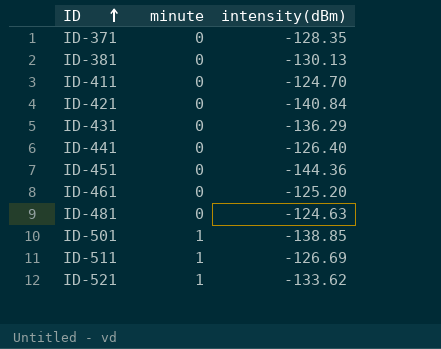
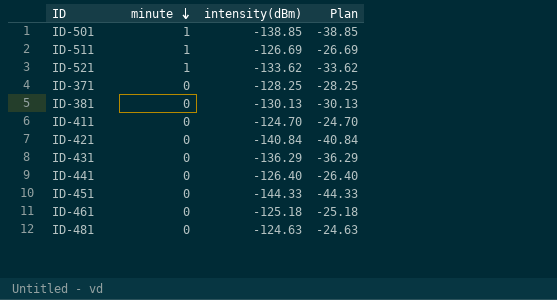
row order: ID ascending -> minute descending
column Plan | formula: none -> [intensity(dBm)] + 100
ID-371 | intensity(dBm): -128.35 -> -128.25
ID-451 | intensity(dBm): -144.36 -> -144.33
ID-461 | intensity(dBm): -125.20 -> -125.18

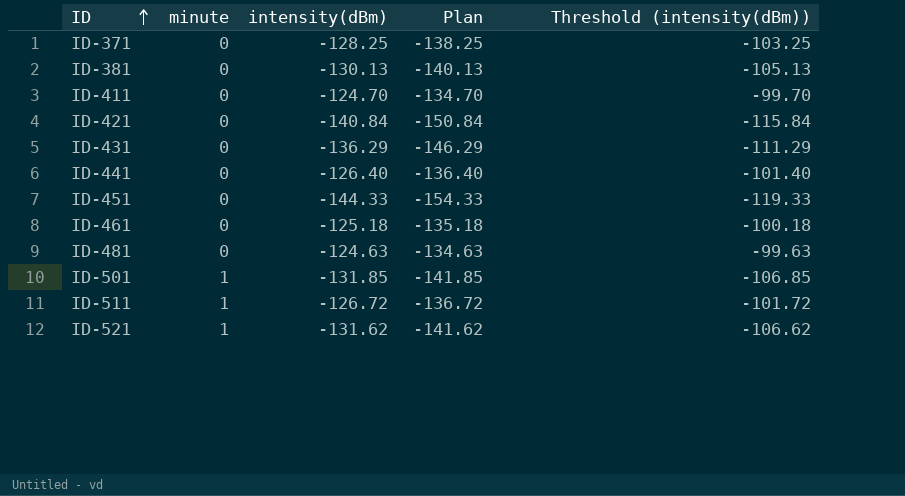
row order: minute descending -> ID ascending
column Plan | formula: [intensity(dBm)] + 100 -> [intensity(dBm)] - 10
column Threshold (intensity(dBm)) | formula: none -> [intensity(dBm)] + 25
ID-501 | intensity(dBm): -138.85 -> -131.85
ID-511 | intensity(dBm): -126.69 -> -126.72
ID-521 | intensity(dBm): -133.62 -> -131.62

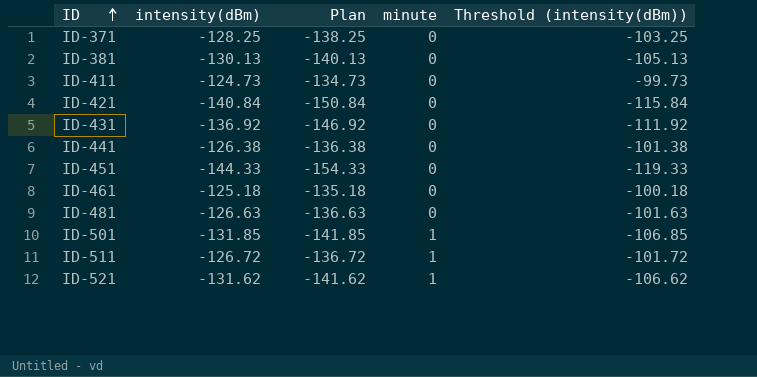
column minute | position: 2 -> 4
ID-411 | intensity(dBm): -124.70 -> -124.73
ID-411 | Plan: -134.70 -> -134.73
ID-411 | Threshold (intensity(dBm)): -99.70 -> -99.73
ID-431 | intensity(dBm): -136.29 -> -136.92
ID-431 | Plan: -146.29 -> -146.92
ID-431 | Threshold (intensity(dBm)): -111.29 -> -111.92
ID-441 | intensity(dBm): -126.40 -> -126.38
ID-441 | Plan: -136.40 -> -136.38
ID-441 | Threshold (intensity(dBm)): -101.40 -> -101.38
ID-481 | intensity(dBm): -124.63 -> -126.63
ID-481 | Plan: -134.63 -> -136.63
ID-481 | Threshold (intensity(dBm)): -99.63 -> -101.63

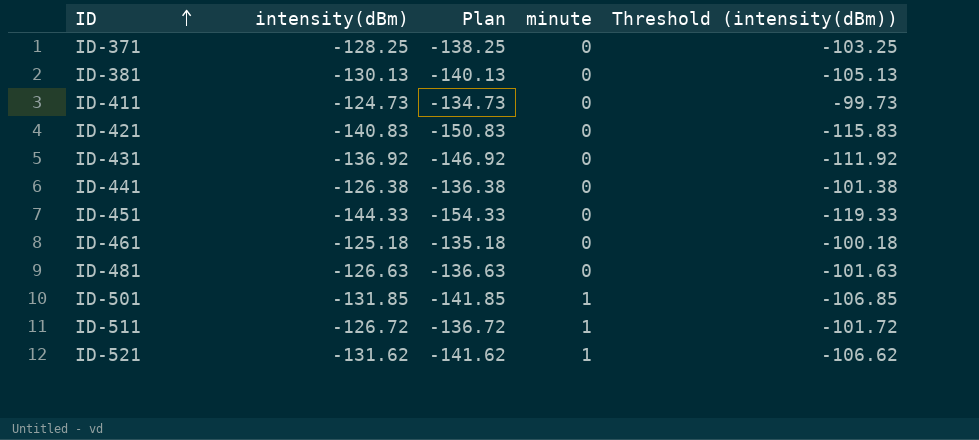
ID-421 | intensity(dBm): -140.84 -> -140.83
ID-421 | Plan: -150.84 -> -150.83
ID-421 | Threshold (intensity(dBm)): -115.84 -> -115.83

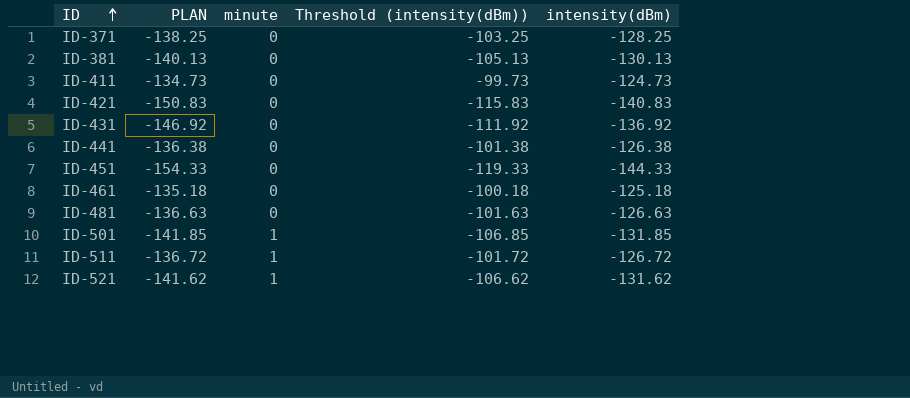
column name: Plan -> PLAN
column intensity(dBm) | position: 2 -> 5

